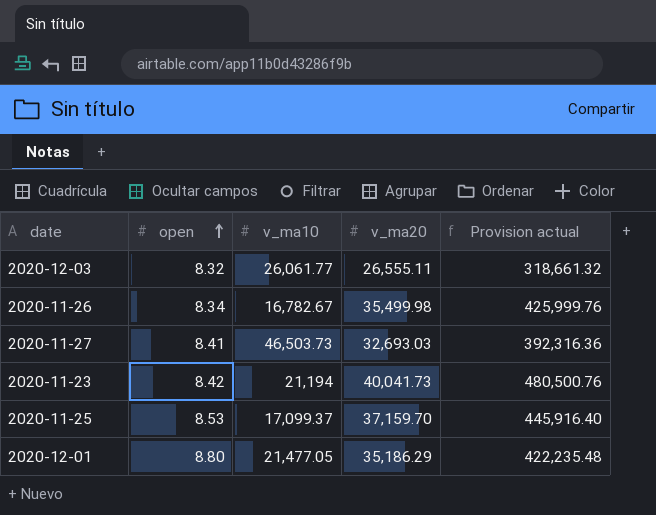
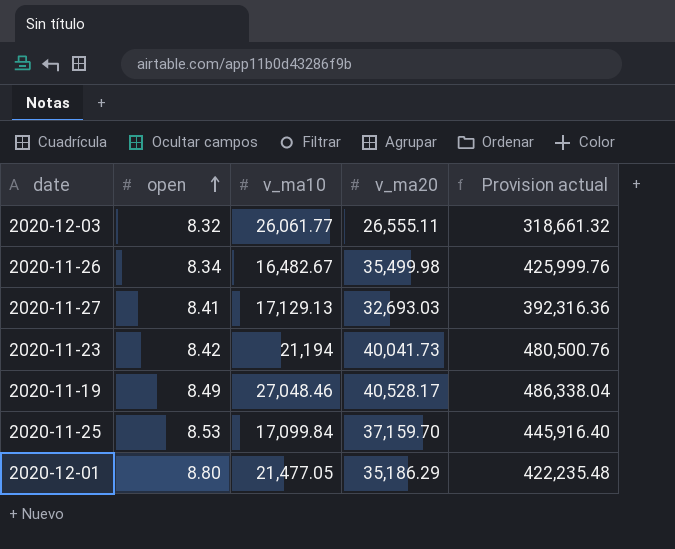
2020-11-26 | v_ma10: 16,782.67 -> 16,482.67
2020-11-27 | v_ma10: 46,503.73 -> 17,129.13
row 2020-11-19: none -> 8.49 | 27,048.46 | 40,528.17 | 486,338.04
2020-11-25 | v_ma10: 17,099.37 -> 17,099.84

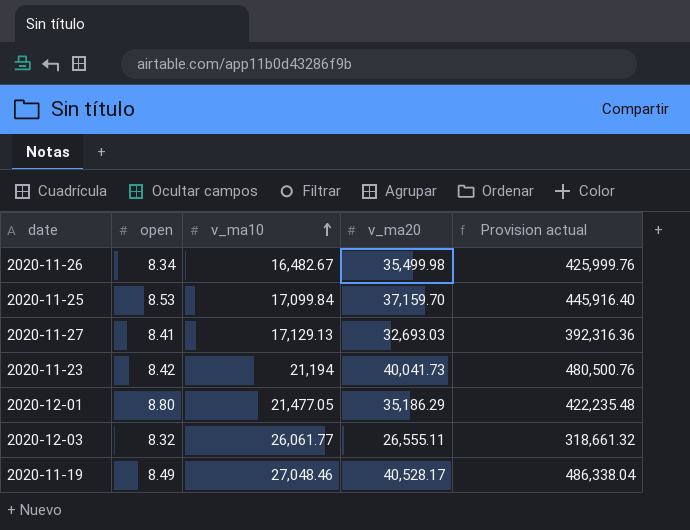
row order: open ascending -> v_ma10 ascending

